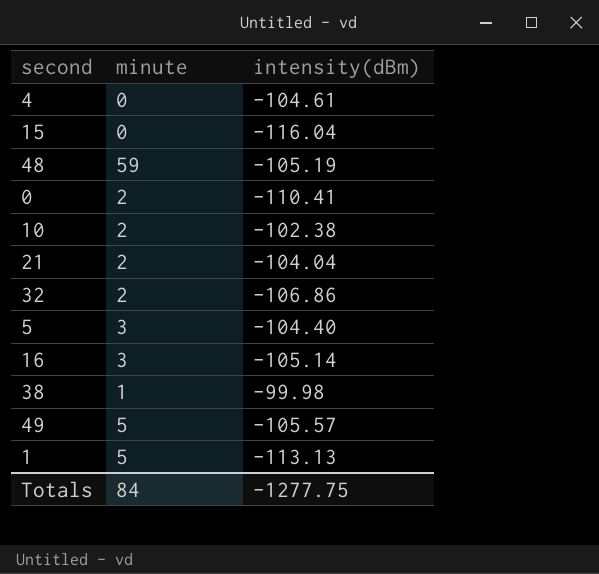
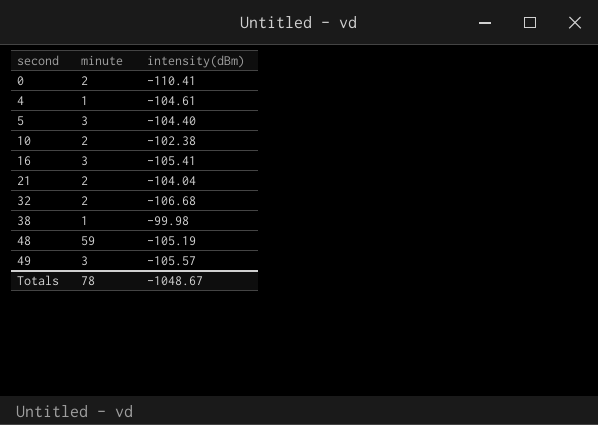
row order: none -> second ascending
row 15: 0 | -116.04 -> none
row 1: 5 | -113.13 -> none
4 | minute: 0 -> 1
16 | intensity(dBm): -105.14 -> -105.41
32 | intensity(dBm): -106.86 -> -106.68
49 | minute: 5 -> 3
Totals | minute: 84 -> 78
Totals | intensity(dBm): -1277.75 -> -1048.67

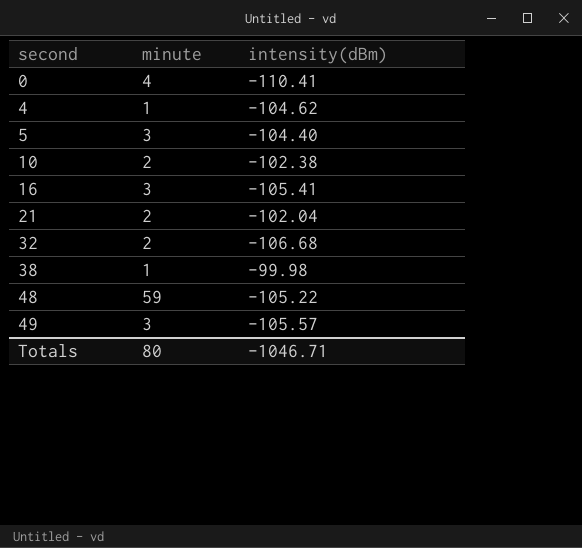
0 | minute: 2 -> 4
4 | intensity(dBm): -104.61 -> -104.62
21 | intensity(dBm): -104.04 -> -102.04
48 | intensity(dBm): -105.19 -> -105.22
Totals | minute: 78 -> 80
Totals | intensity(dBm): -1048.67 -> -1046.71

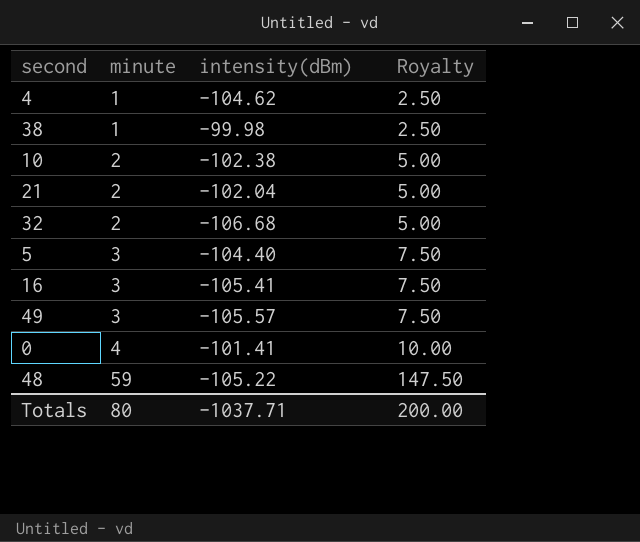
row order: second ascending -> minute ascending
column Royalty | formula: none -> [minute] * 2.5
0 | intensity(dBm): -110.41 -> -101.41
Totals | intensity(dBm): -1046.71 -> -1037.71

